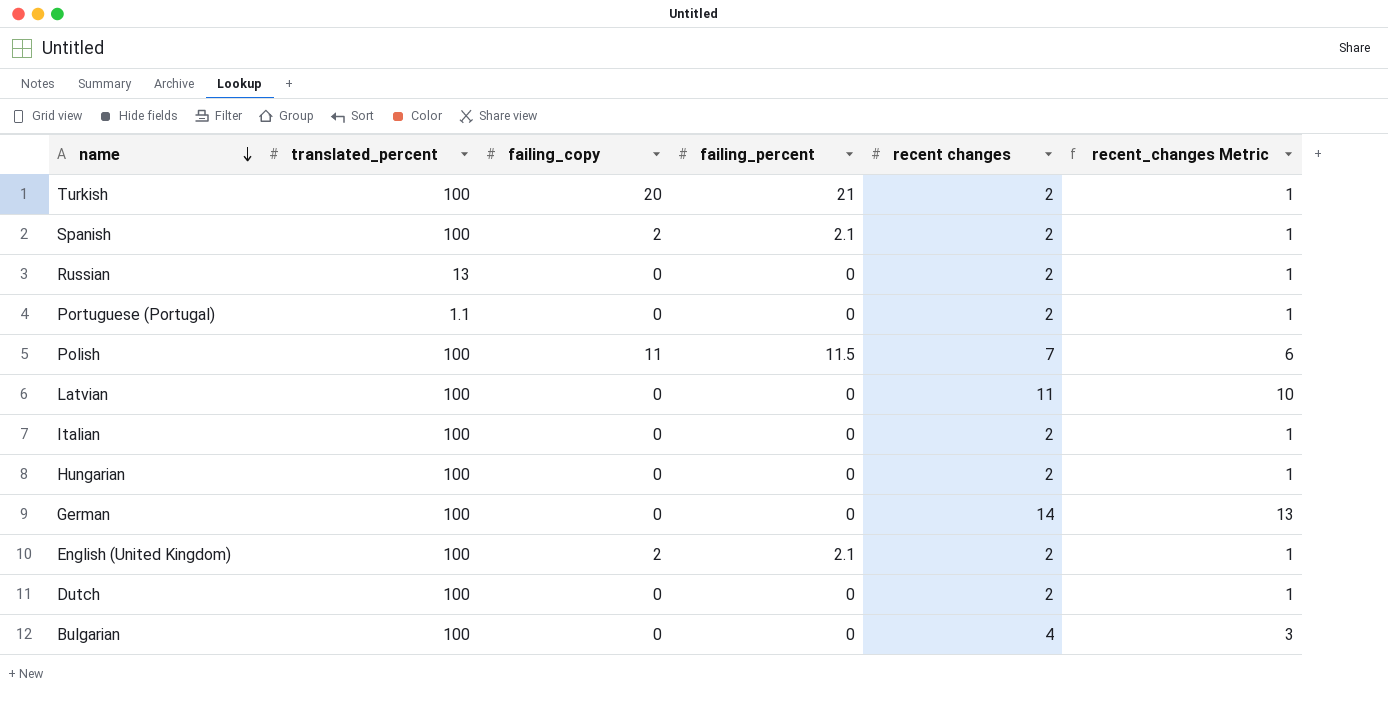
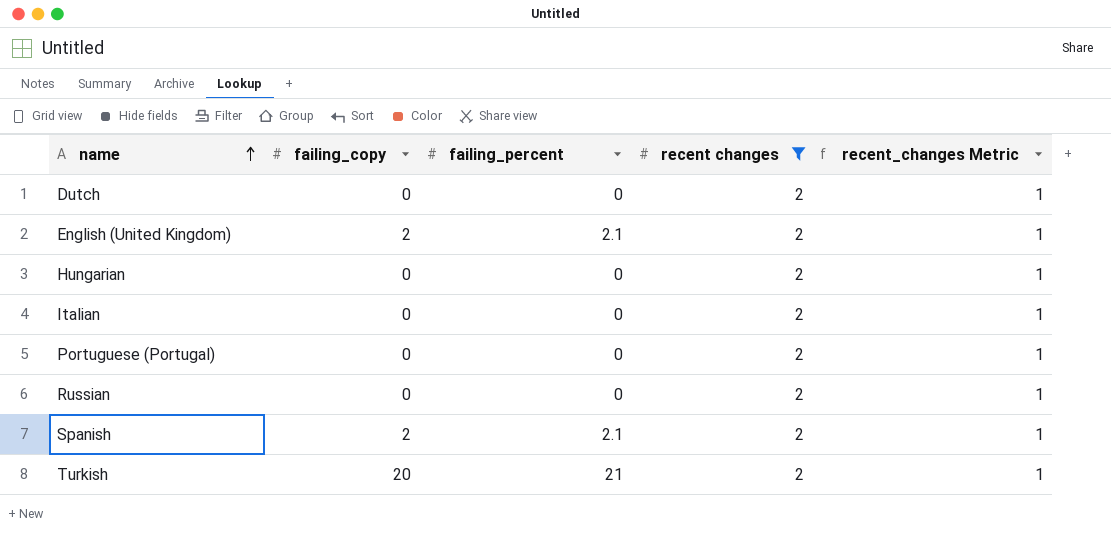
filter: none -> recent changes = 2
row order: name descending -> name ascending
column translated_percent | position: 2 -> none

